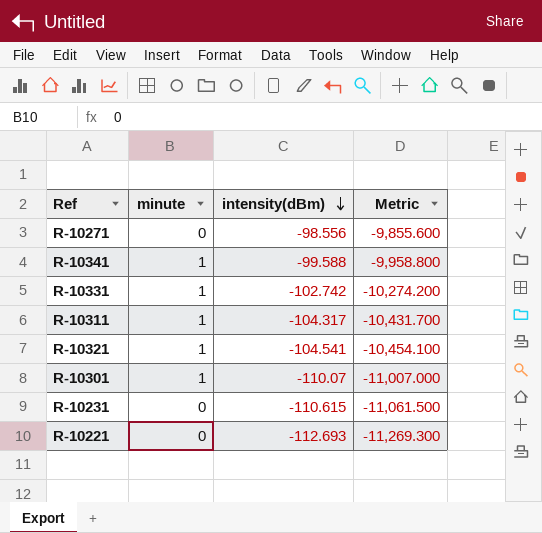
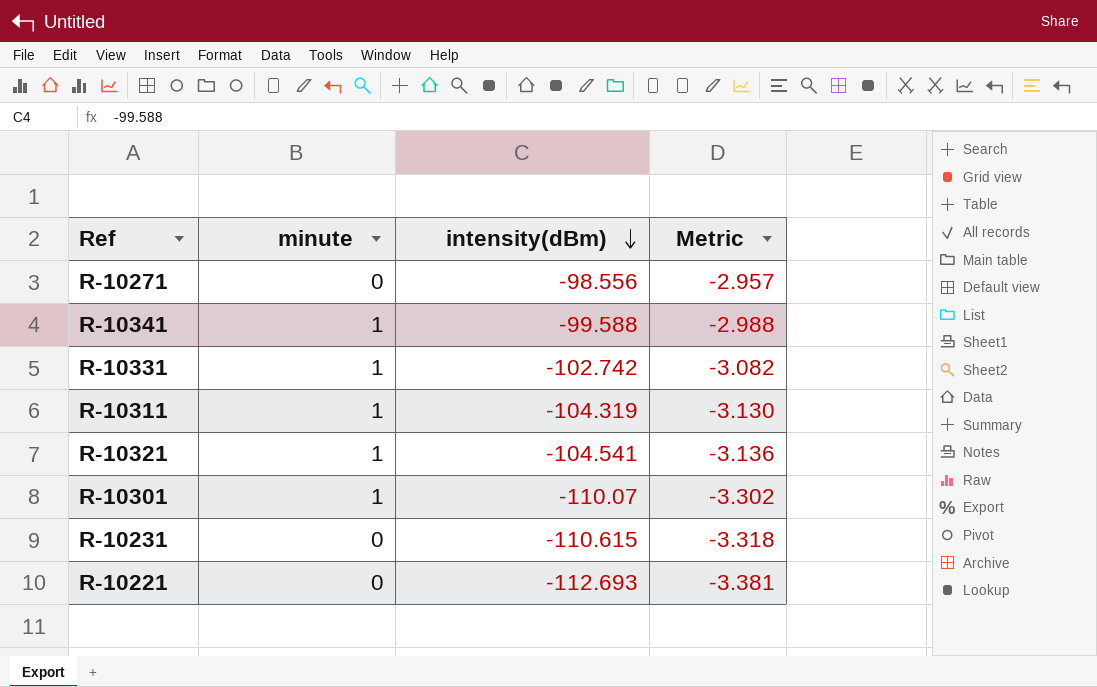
column Metric | formula: [intensity(dBm)] * 100 -> [intensity(dBm)] * 0.03
R-10311 | intensity(dBm): -104.317 -> -104.319

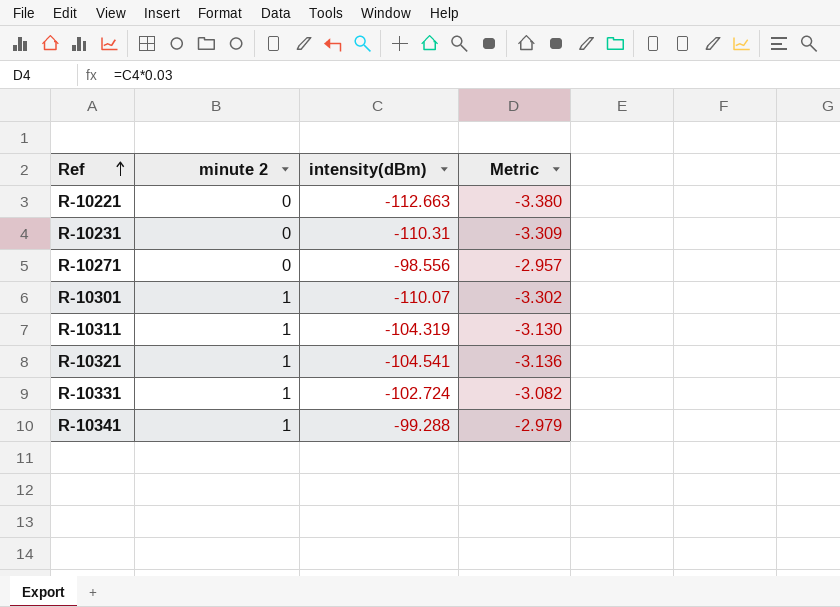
row order: intensity(dBm) descending -> Ref ascending
column name: minute -> minute 2
R-10221 | intensity(dBm): -112.693 -> -112.663
R-10221 | Metric: -3.381 -> -3.380
R-10231 | intensity(dBm): -110.615 -> -110.31
R-10231 | Metric: -3.318 -> -3.309
R-10331 | intensity(dBm): -102.742 -> -102.724
R-10341 | intensity(dBm): -99.588 -> -99.288
R-10341 | Metric: -2.988 -> -2.979

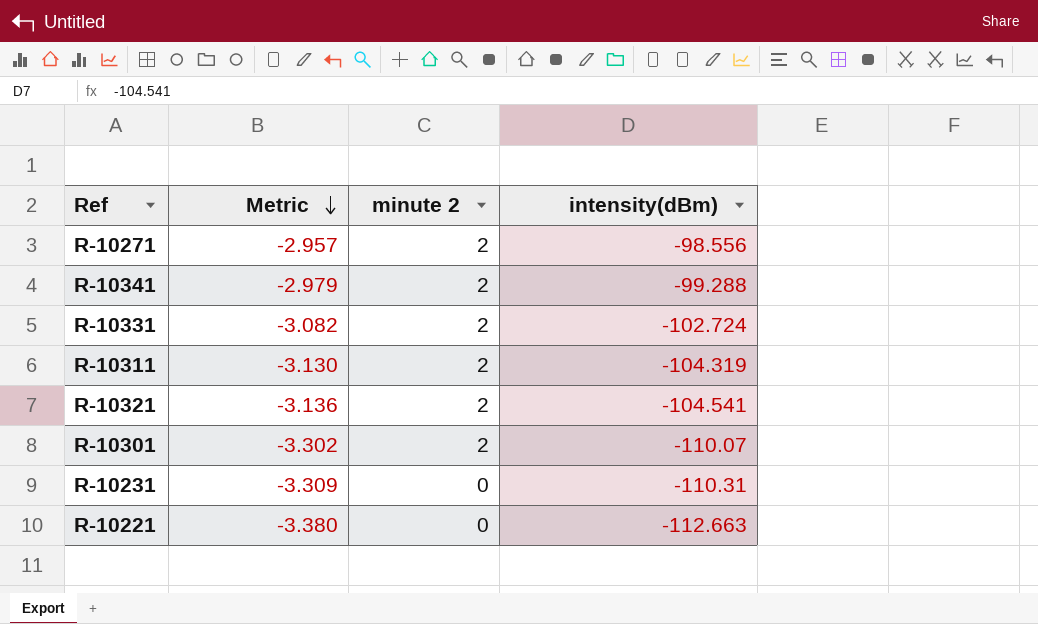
row order: Ref ascending -> Metric descending
column Metric | position: 4 -> 2
R-10271 | minute 2: 0 -> 2
R-10341 | minute 2: 1 -> 2
R-10331 | minute 2: 1 -> 2
R-10311 | minute 2: 1 -> 2
R-10321 | minute 2: 1 -> 2
R-10301 | minute 2: 1 -> 2

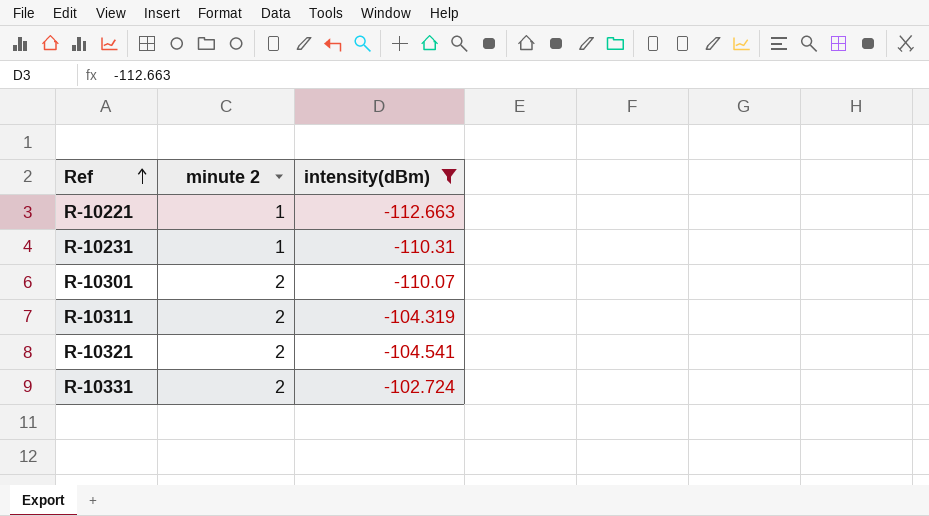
filter: none -> intensity(dBm) <= -102.724
row order: Metric descending -> Ref ascending
column Metric | formula: [intensity(dBm)] * 0.03 -> none
R-10221 | minute 2: 0 -> 1
R-10231 | minute 2: 0 -> 1

